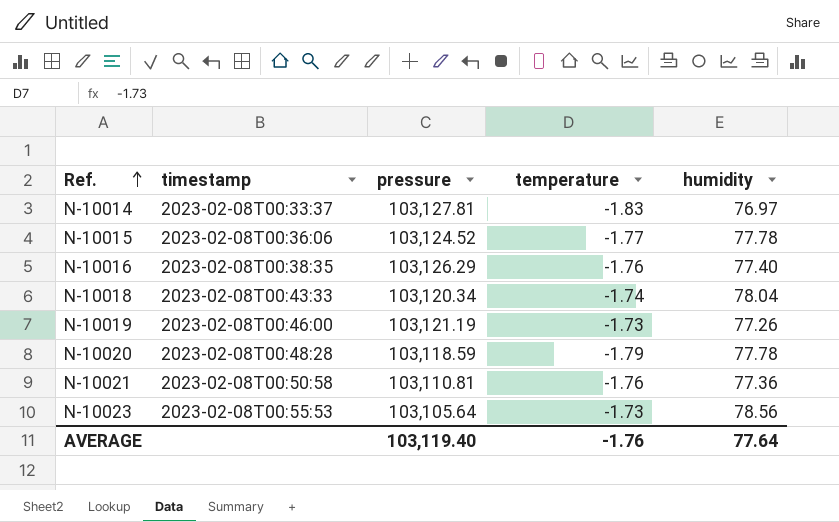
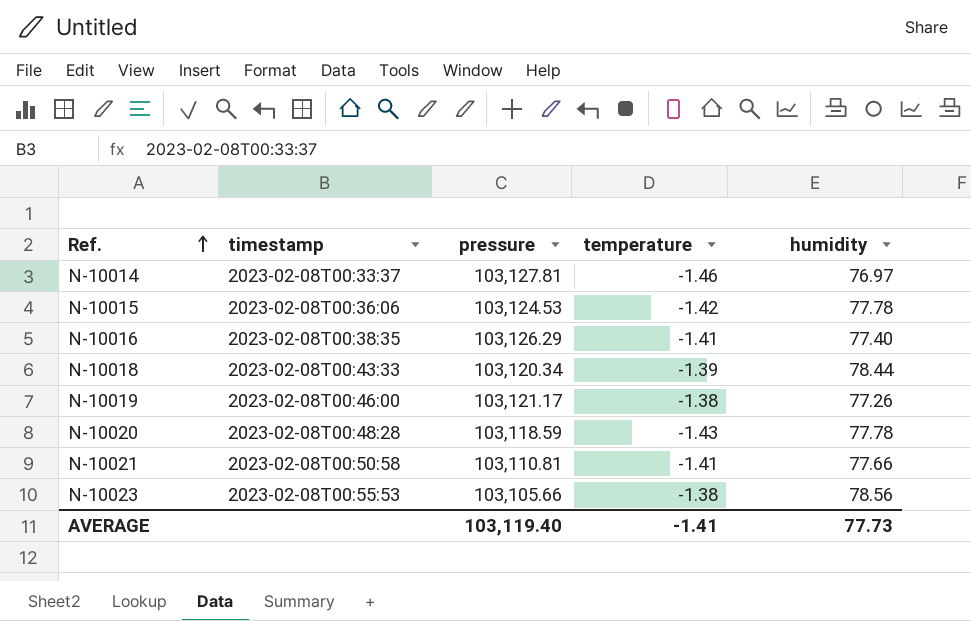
N-10014 | temperature: -1.83 -> -1.46
N-10015 | pressure: 103,124.52 -> 103,124.53
N-10015 | temperature: -1.77 -> -1.42
N-10016 | temperature: -1.76 -> -1.41
N-10018 | temperature: -1.74 -> -1.39
N-10018 | humidity: 78.04 -> 78.44
N-10019 | pressure: 103,121.19 -> 103,121.17
N-10019 | temperature: -1.73 -> -1.38
N-10020 | temperature: -1.79 -> -1.43
N-10021 | temperature: -1.76 -> -1.41
N-10021 | humidity: 77.36 -> 77.66
N-10023 | pressure: 103,105.64 -> 103,105.66
N-10023 | temperature: -1.73 -> -1.38
AVERAGE | temperature: -1.76 -> -1.41
AVERAGE | humidity: 77.64 -> 77.73

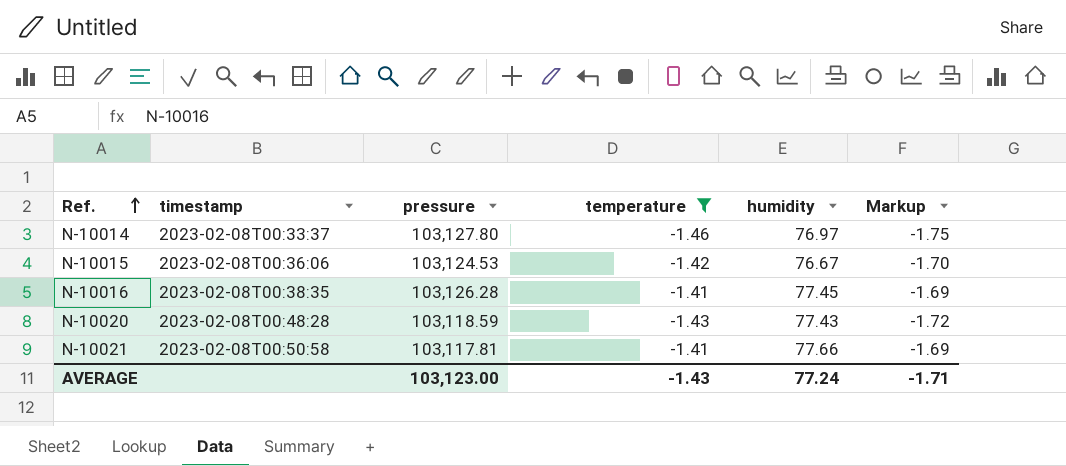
filter: none -> temperature <= -1.41
column Markup | formula: none -> [temperature] * 1.2
N-10014 | pressure: 103,127.81 -> 103,127.80
N-10015 | humidity: 77.78 -> 76.67
N-10016 | pressure: 103,126.29 -> 103,126.28
N-10016 | humidity: 77.40 -> 77.45
N-10020 | humidity: 77.78 -> 77.43
N-10021 | pressure: 103,110.81 -> 103,117.81
AVERAGE | pressure: 103,119.40 -> 103,123.00
AVERAGE | temperature: -1.41 -> -1.43
AVERAGE | humidity: 77.73 -> 77.24

